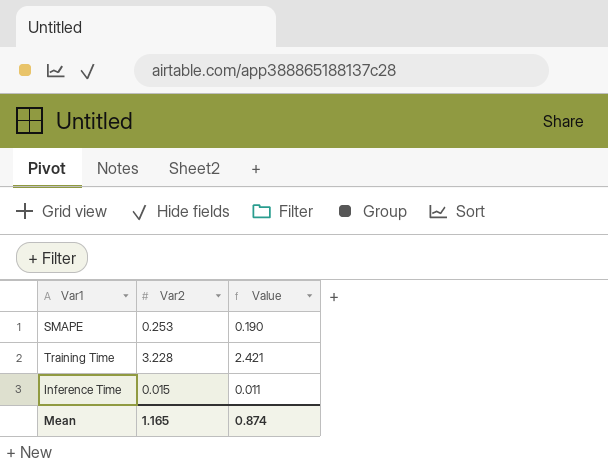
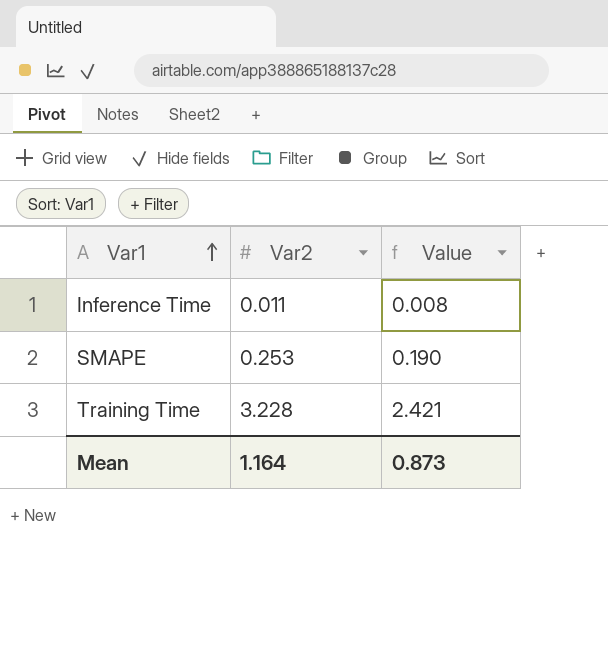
row order: none -> Var1 ascending
Inference Time | Var2: 0.015 -> 0.011
Inference Time | Value: 0.011 -> 0.008
Mean | Var2: 1.165 -> 1.164
Mean | Value: 0.874 -> 0.873

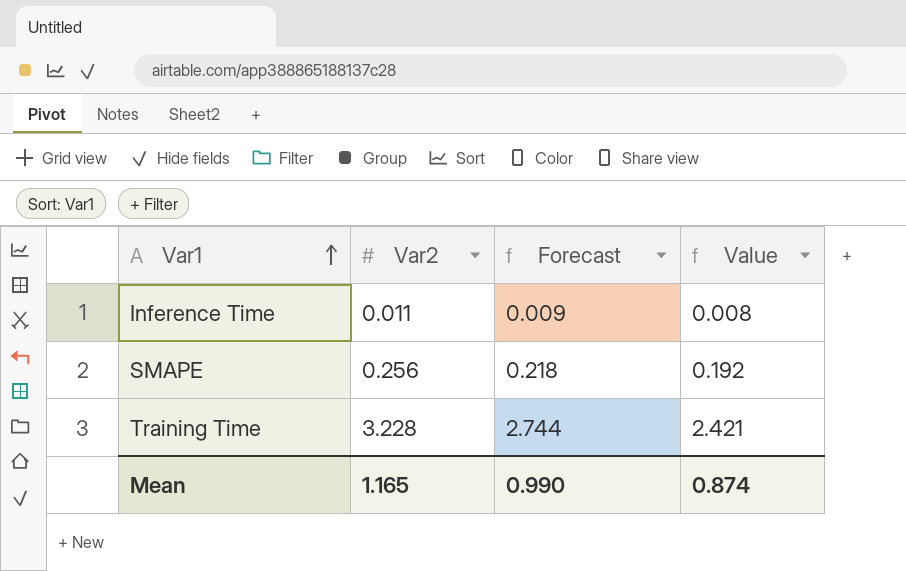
column Forecast | formula: none -> [Var2] * 0.85
SMAPE | Var2: 0.253 -> 0.256
SMAPE | Value: 0.190 -> 0.192
Mean | Var2: 1.164 -> 1.165
Mean | Value: 0.873 -> 0.874

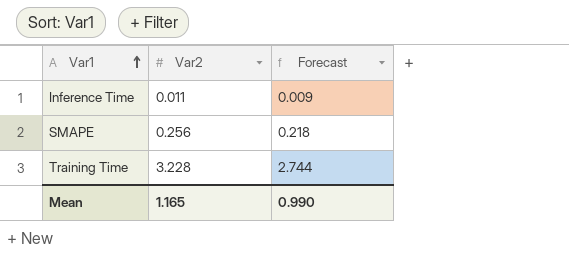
column Value | formula: [Var2] * 0.75 -> none

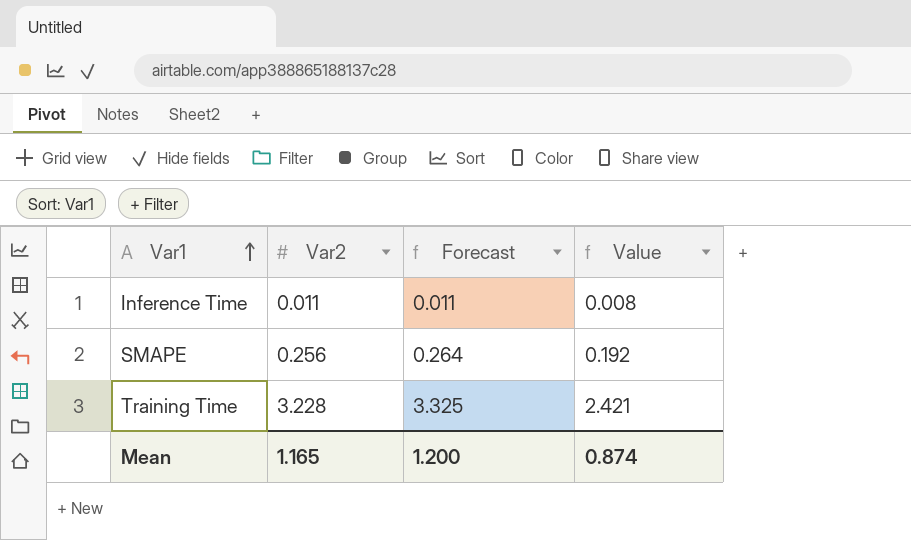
column Forecast | formula: [Var2] * 0.85 -> [Var2] * 1.03
column Value | formula: none -> [Var2] * 0.75
Mean | Forecast: 0.990 -> 1.200

